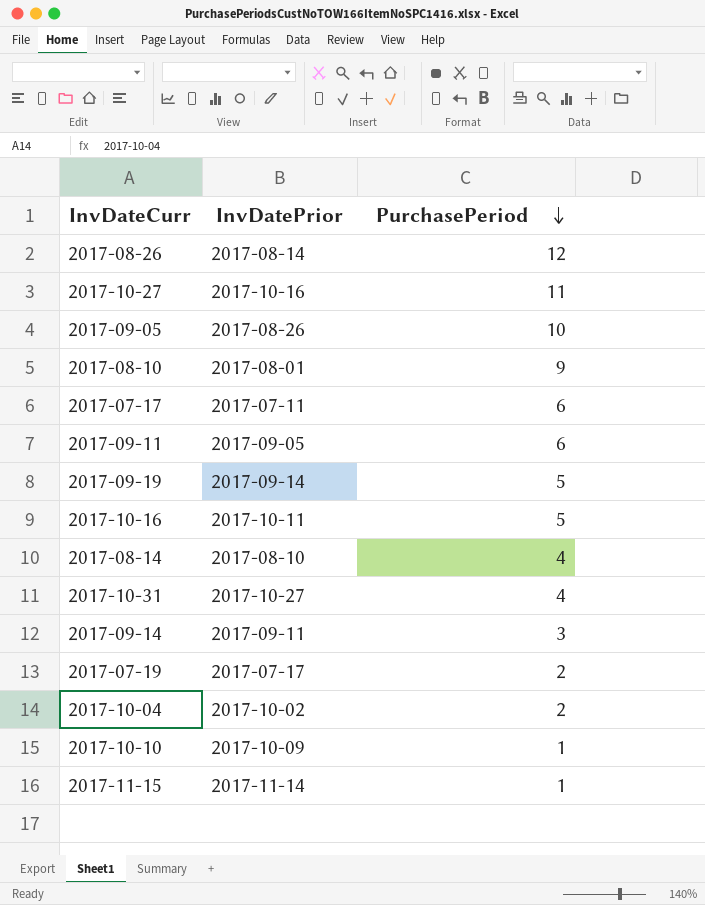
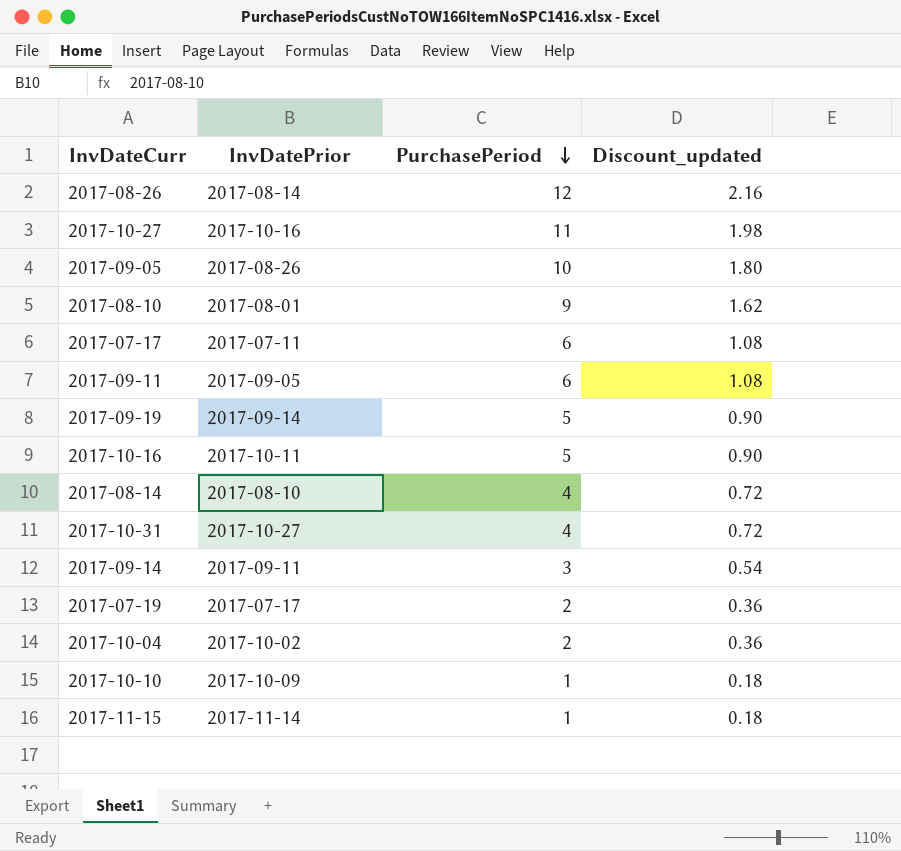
column Discount_updated | formula: none -> [PurchasePeriod] * 0.18

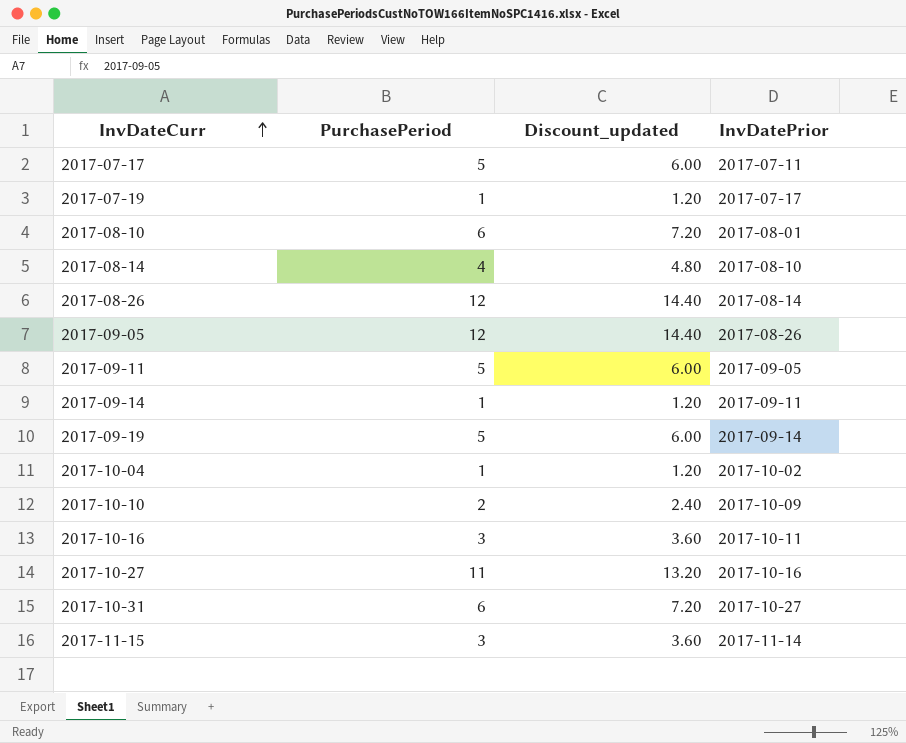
row order: PurchasePeriod descending -> InvDateCurr ascending
column Discount_updated | formula: [PurchasePeriod] * 0.18 -> [PurchasePeriod] * 1.2
column InvDatePrior | position: 2 -> 4
2017-07-17 | PurchasePeriod: 6 -> 5
2017-07-19 | PurchasePeriod: 2 -> 1
2017-08-10 | PurchasePeriod: 9 -> 6
2017-09-05 | PurchasePeriod: 10 -> 12
2017-09-11 | PurchasePeriod: 6 -> 5
2017-09-14 | PurchasePeriod: 3 -> 1
2017-10-04 | PurchasePeriod: 2 -> 1
2017-10-10 | PurchasePeriod: 1 -> 2
2017-10-16 | PurchasePeriod: 5 -> 3
2017-10-31 | PurchasePeriod: 4 -> 6
2017-11-15 | PurchasePeriod: 1 -> 3

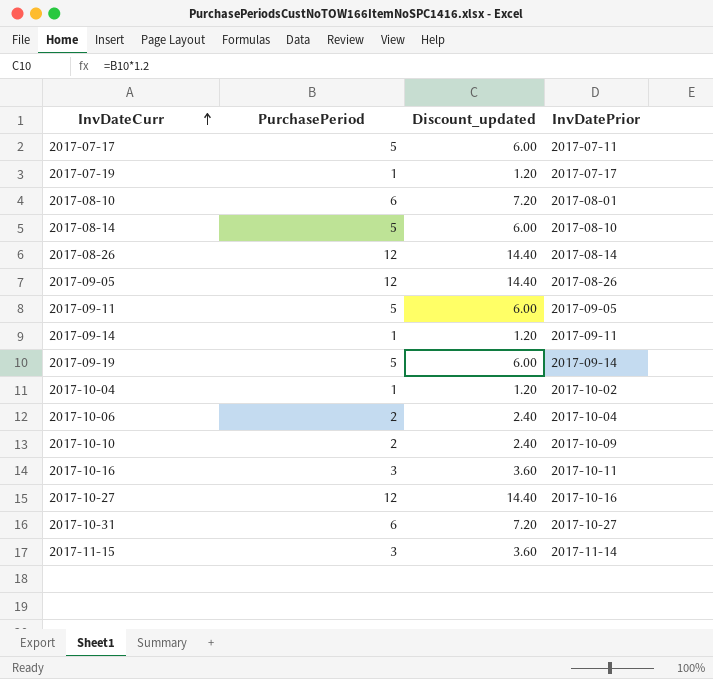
2017-08-14 | PurchasePeriod: 4 -> 5
2017-08-14 | Discount_updated: 4.80 -> 6.00
row 2017-10-06: none -> 2 | 2.40 | 2017-10-04
2017-10-27 | PurchasePeriod: 11 -> 12
2017-10-27 | Discount_updated: 13.20 -> 14.40

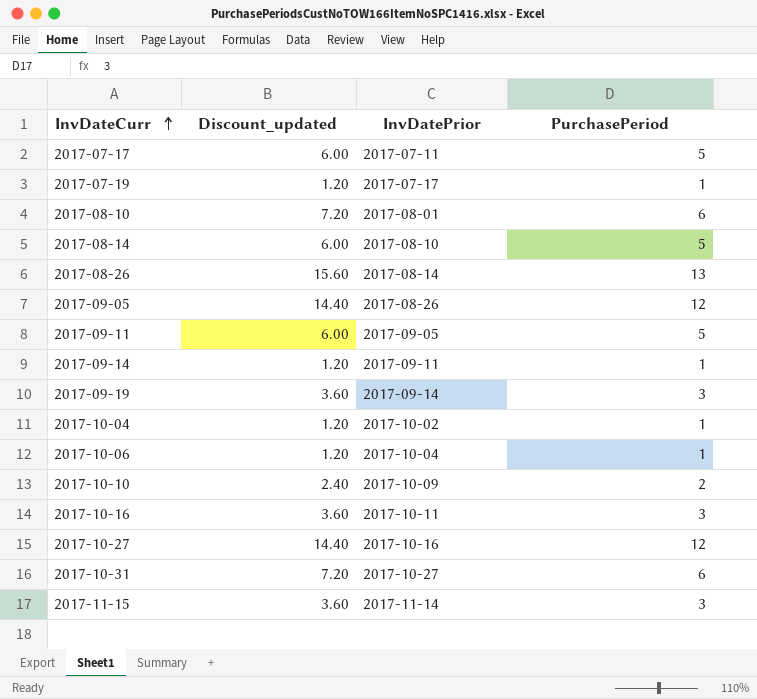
column PurchasePeriod | position: 2 -> 4
2017-08-26 | Discount_updated: 14.40 -> 15.60
2017-08-26 | PurchasePeriod: 12 -> 13
2017-09-19 | Discount_updated: 6.00 -> 3.60
2017-09-19 | PurchasePeriod: 5 -> 3
2017-10-06 | Discount_updated: 2.40 -> 1.20
2017-10-06 | PurchasePeriod: 2 -> 1

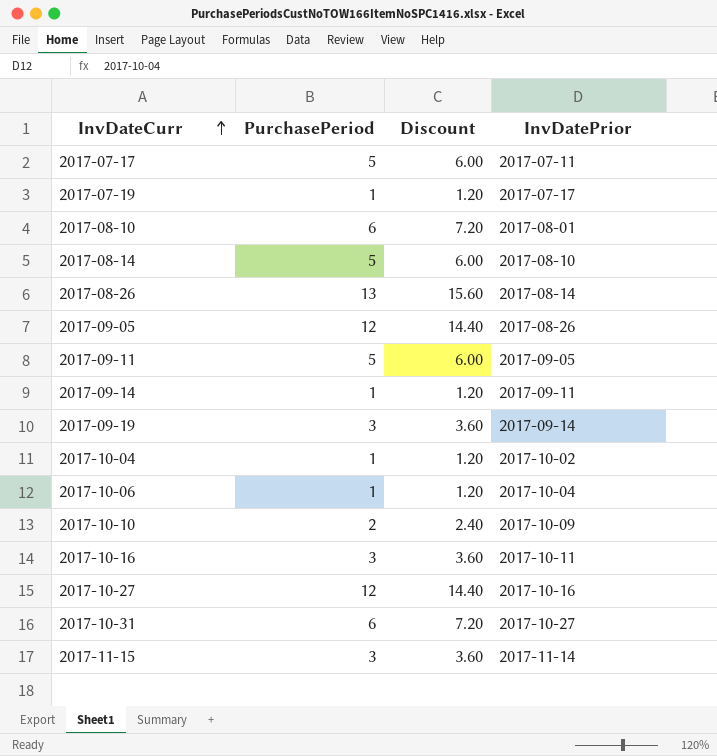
column PurchasePeriod | position: 4 -> 2
column name: Discount_updated -> Discount

